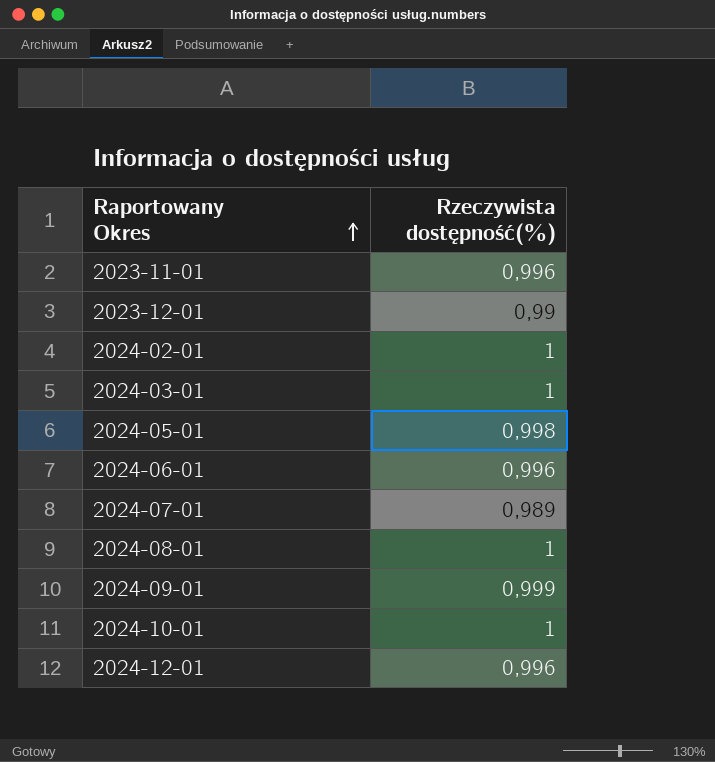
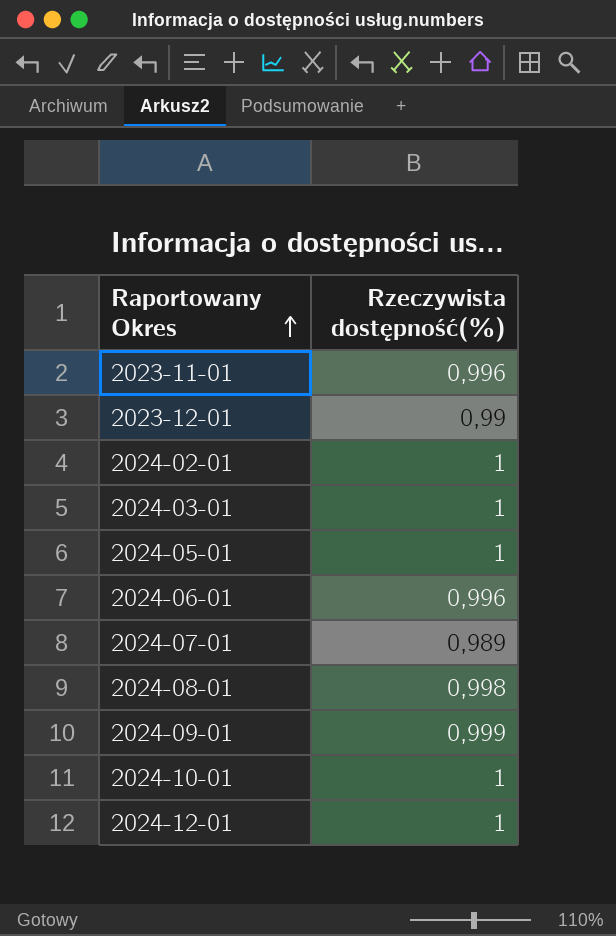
2024-05-01 | Rzeczywista dostępność(%): 0,998 -> 1
2024-08-01 | Rzeczywista dostępność(%): 1 -> 0,998
2024-12-01 | Rzeczywista dostępność(%): 0,996 -> 1

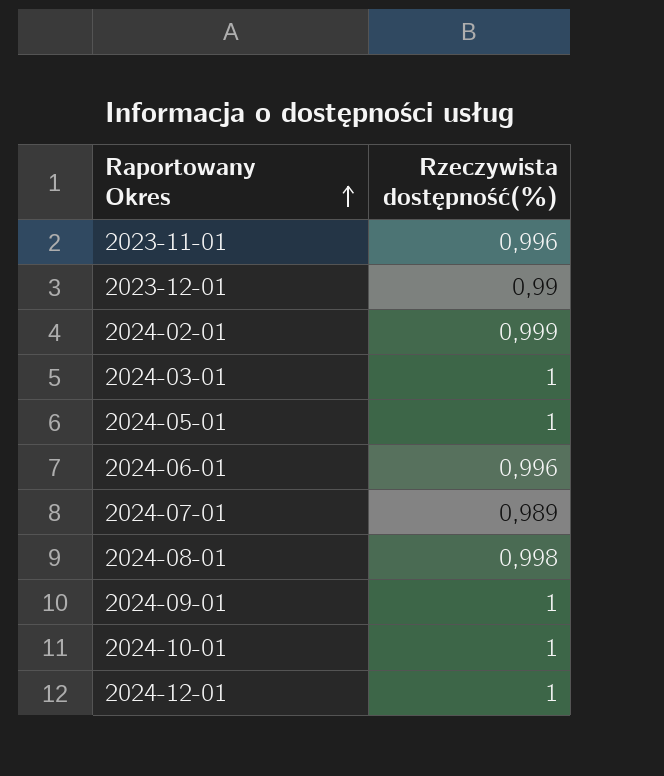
2024-02-01 | Rzeczywista dostępność(%): 1 -> 0,999
2024-09-01 | Rzeczywista dostępność(%): 0,999 -> 1

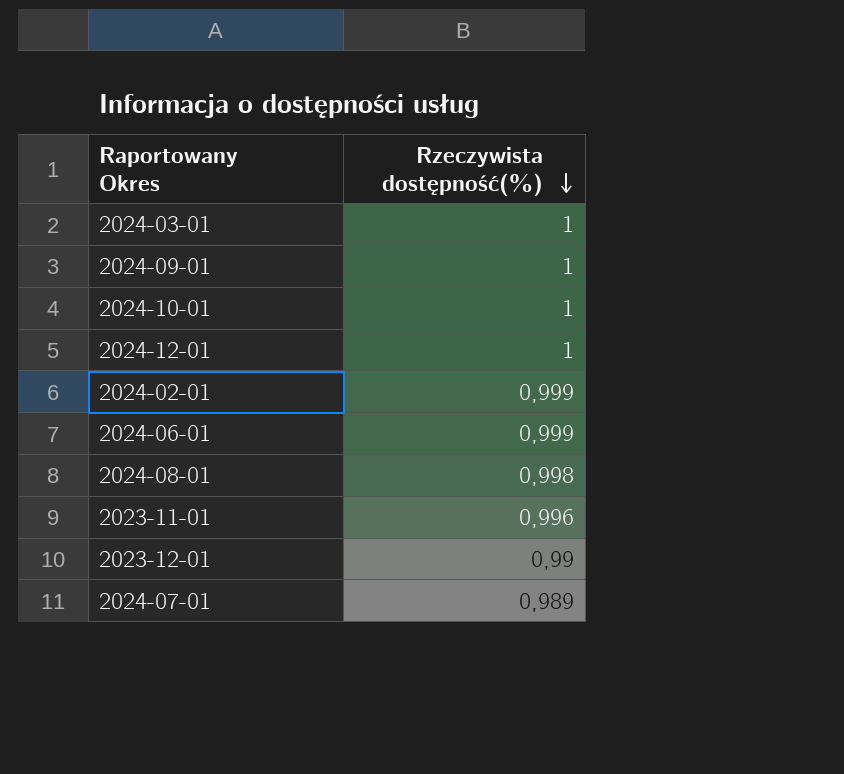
row order: Raportowany Okres ascending -> Rzeczywista dostępność(%) descending
row 2024-05-01: 1 -> none
2024-06-01 | Rzeczywista dostępność(%): 0,996 -> 0,999

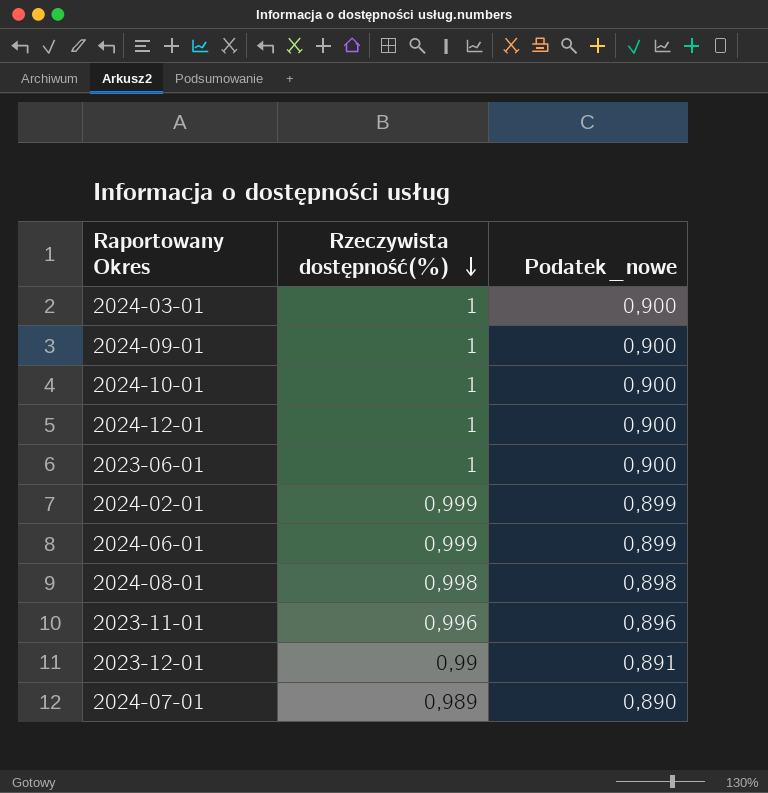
column Podatek_nowe | formula: none -> [Rzeczywista dostępność(%)] * 0,9
row 2023-06-01: none -> 1 | 0,900

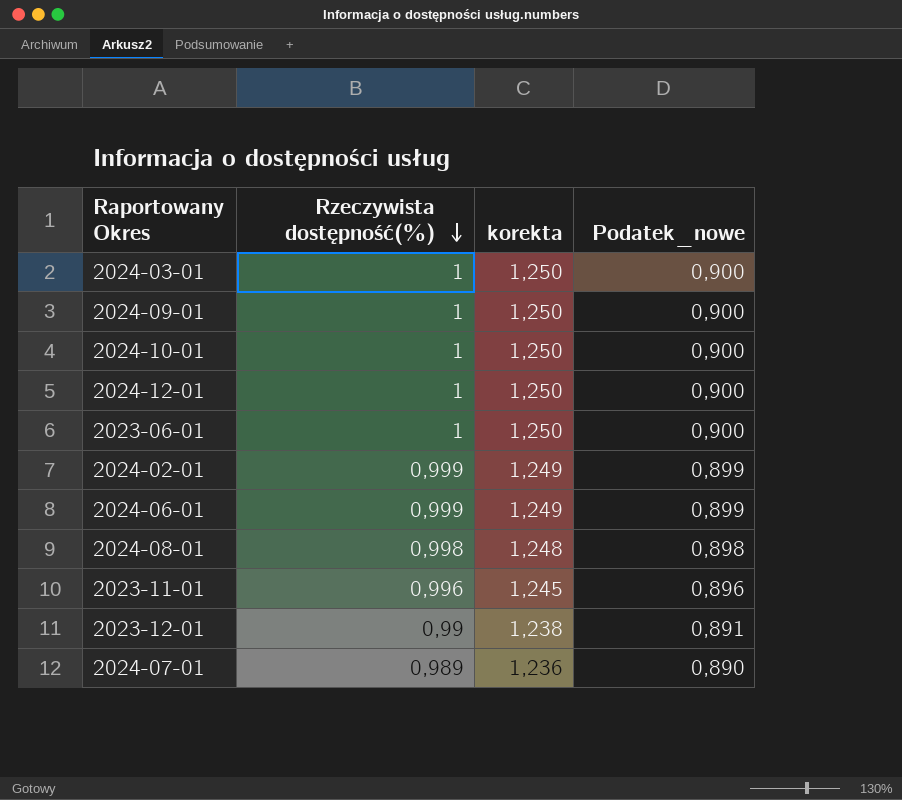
column korekta | formula: none -> [Rzeczywista dostępność(%)] * 1,25

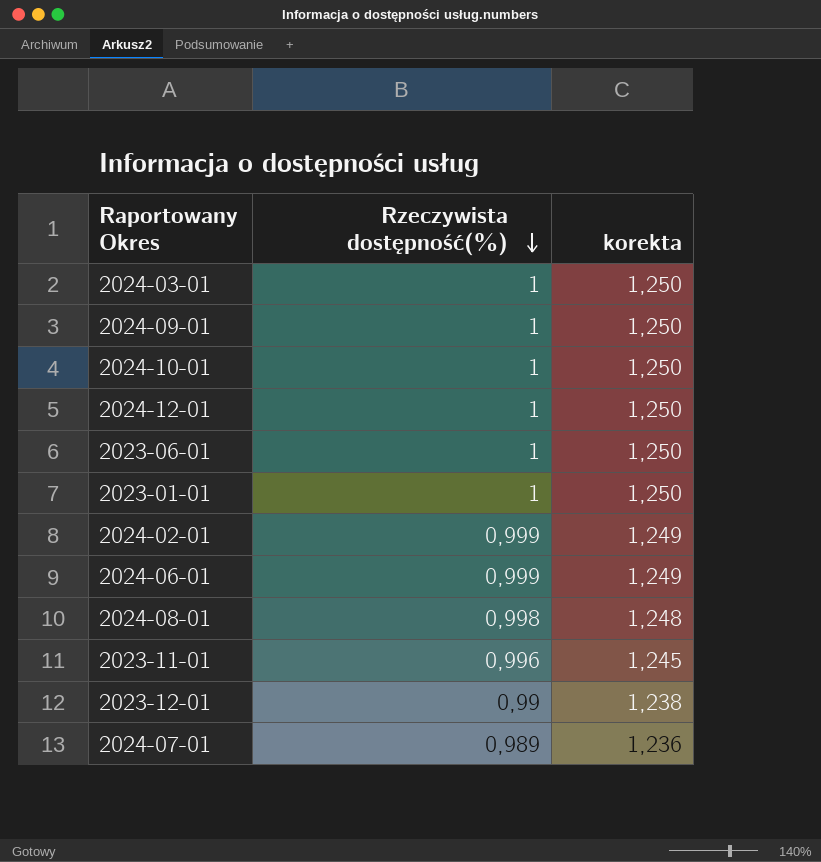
column Podatek_nowe | formula: [Rzeczywista dostępność(%)] * 0,9 -> none
row 2023-01-01: none -> 1 | 1,250

